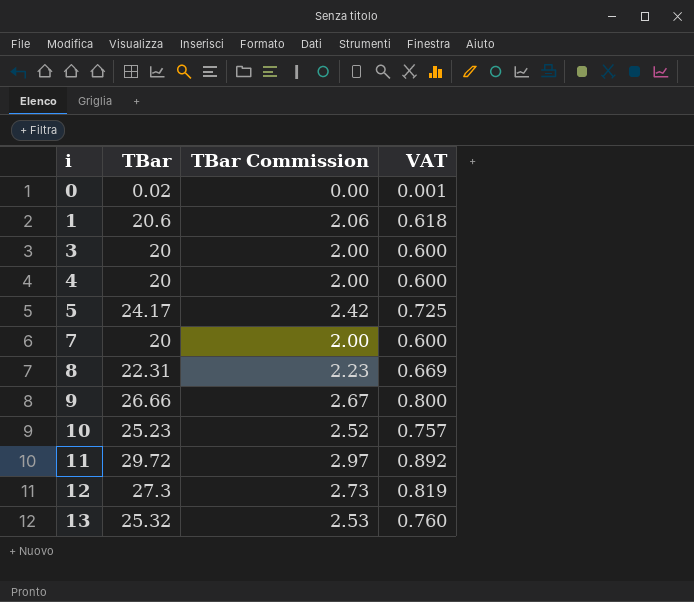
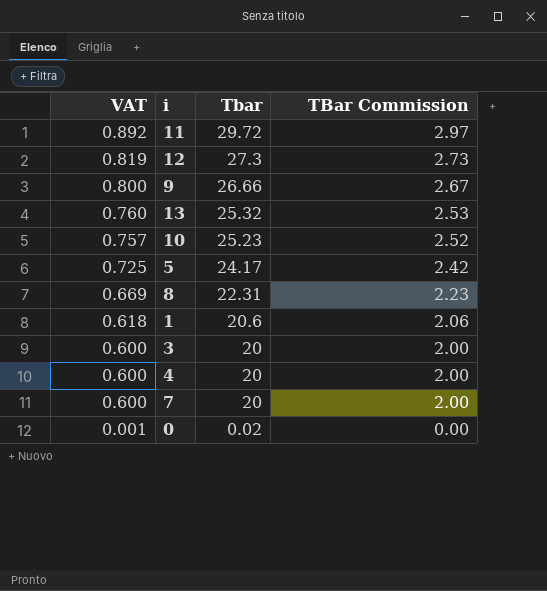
row order: i ascending -> VAT descending
column VAT | position: 4 -> 1
column name: TBar -> Tbar

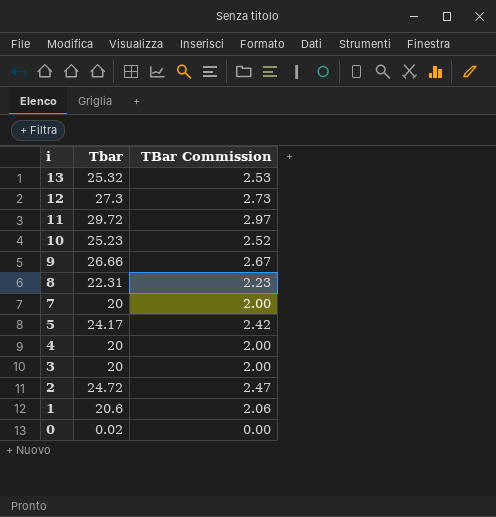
row order: VAT descending -> i descending
column VAT | formula: [Tbar] * 0.03 -> none
row 2: none -> 24.72 | 2.47

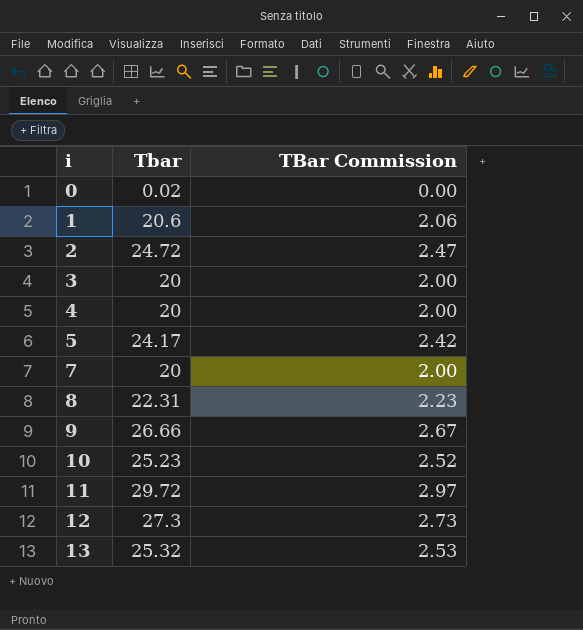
row order: i descending -> i ascending

